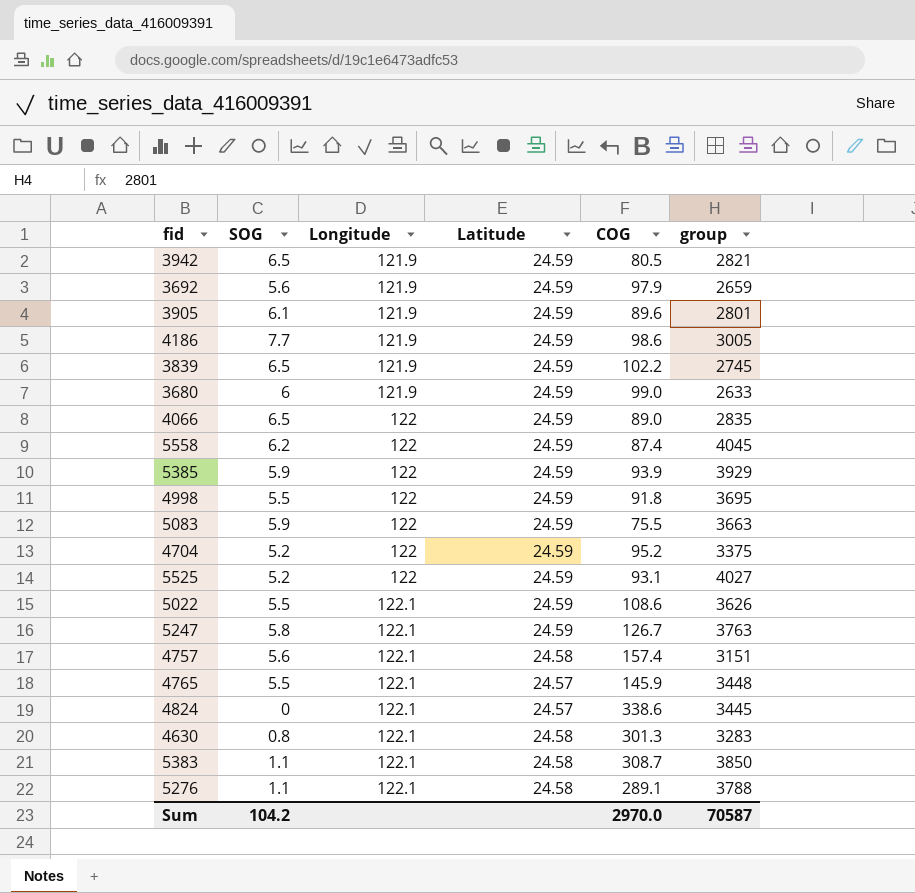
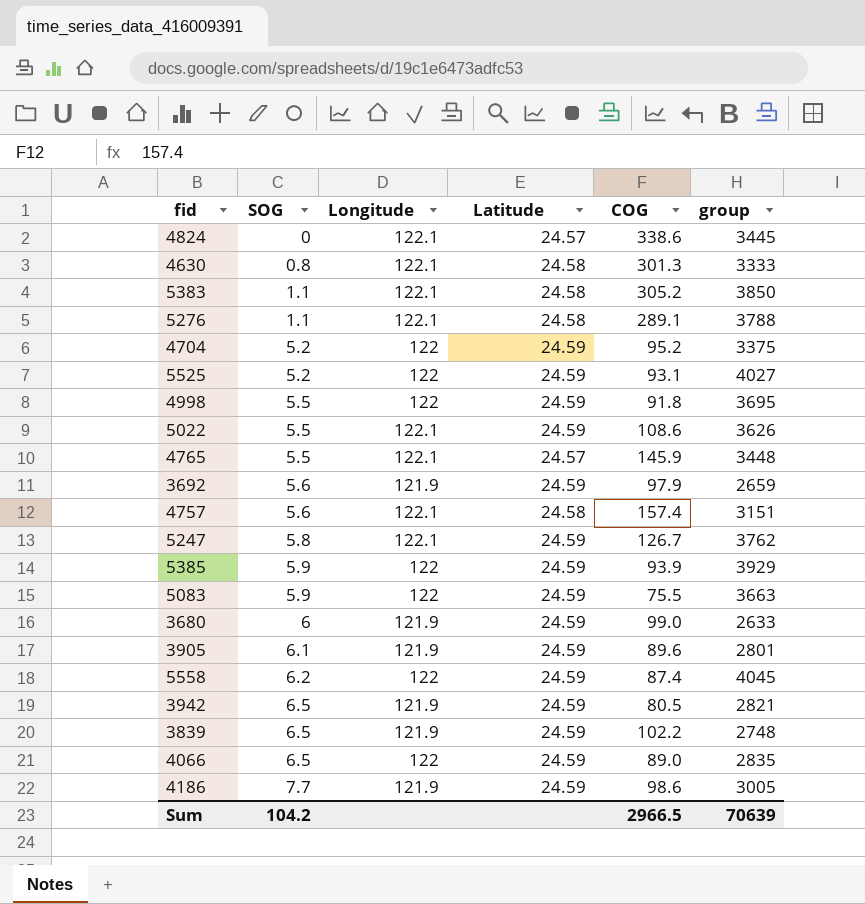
row order: Longitude ascending -> SOG ascending
4630 | group: 3283 -> 3333
5383 | COG: 308.7 -> 305.2
5247 | group: 3763 -> 3762
3839 | group: 2745 -> 2748
Sum | COG: 2970.0 -> 2966.5
Sum | group: 70587 -> 70639

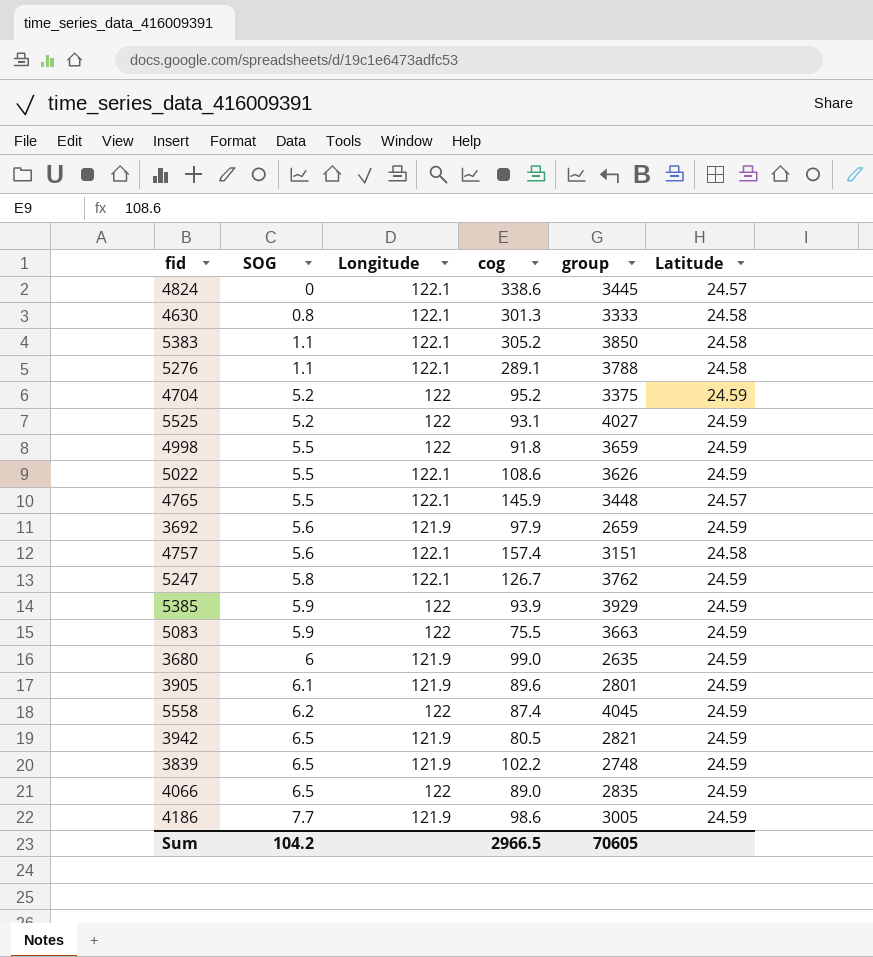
column name: COG -> cog
column Latitude | position: 4 -> 6
4998 | group: 3695 -> 3659
3680 | group: 2633 -> 2635
Sum | group: 70639 -> 70605

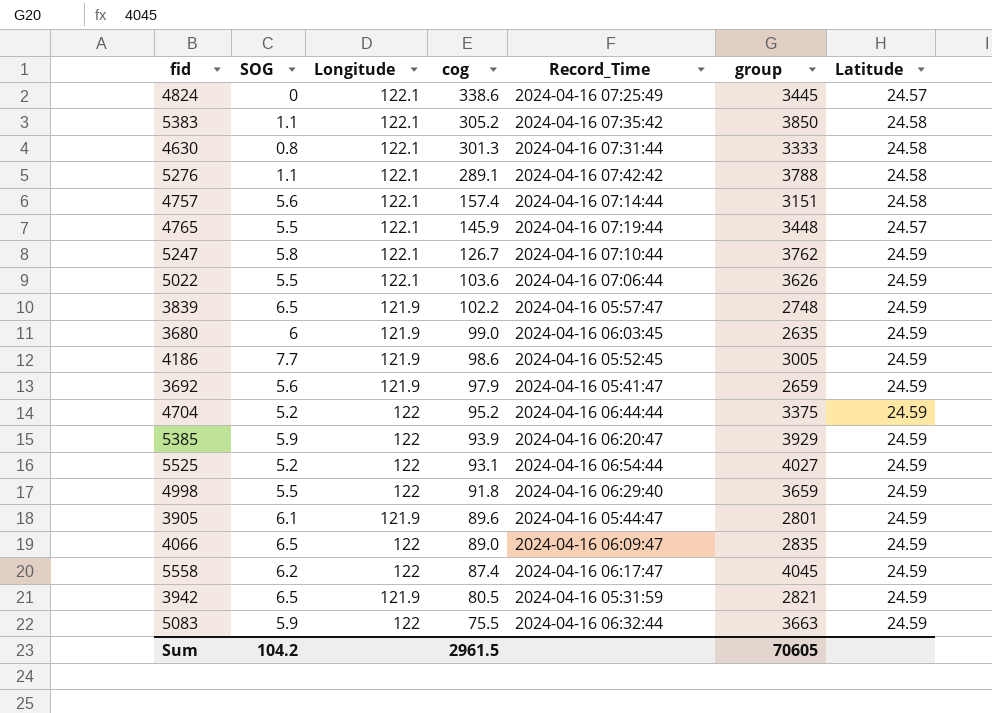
row order: SOG ascending -> cog descending
column Record_Time | position: none -> 5
5022 | cog: 108.6 -> 103.6
Sum | cog: 2966.5 -> 2961.5

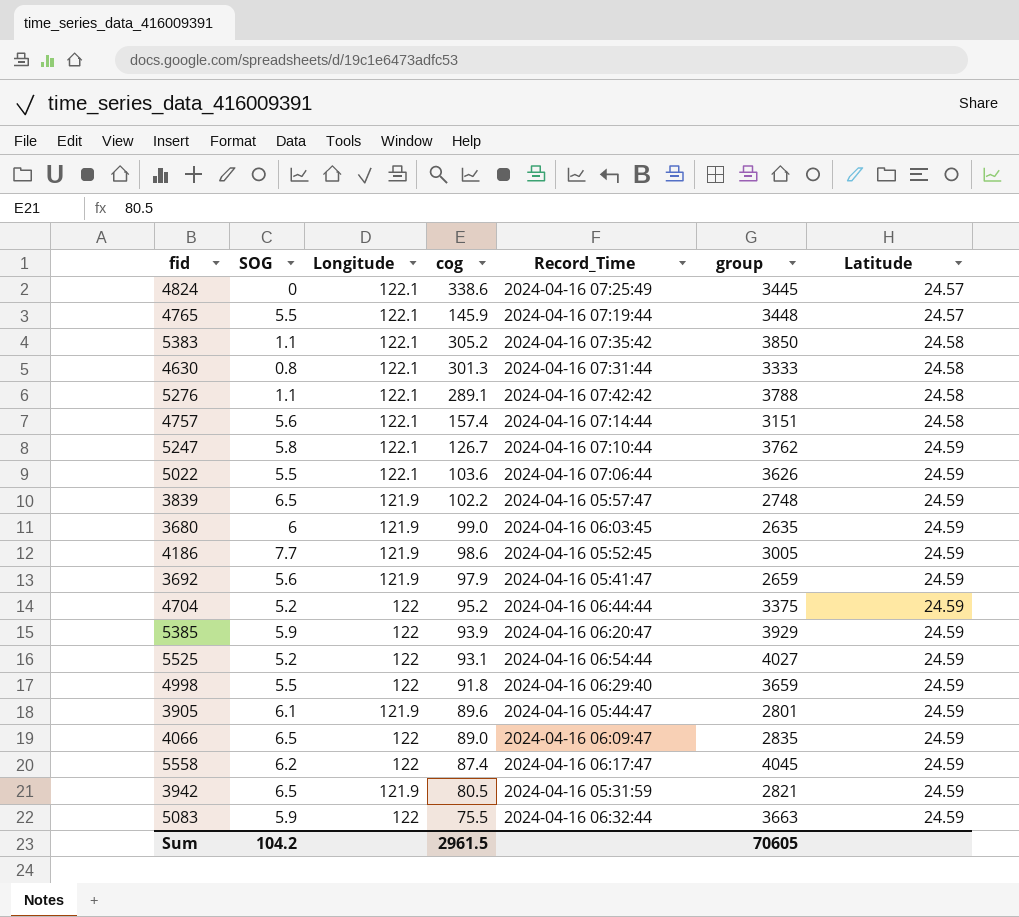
row order: cog descending -> Latitude ascending

